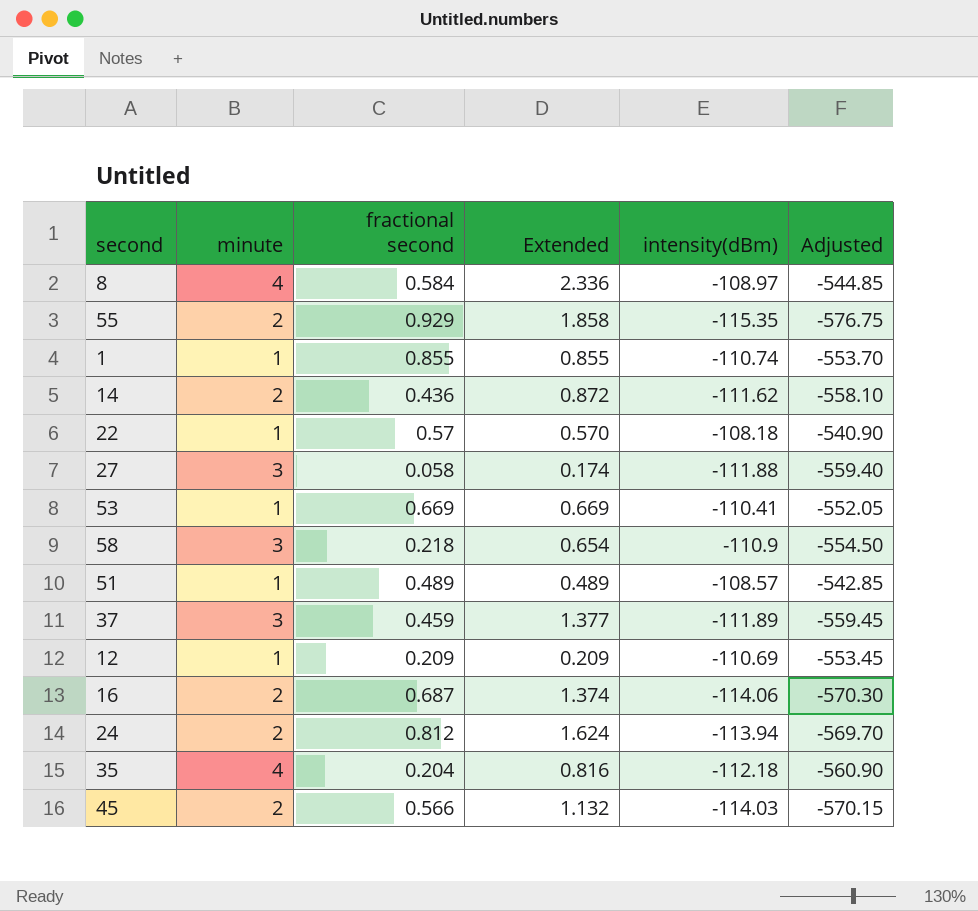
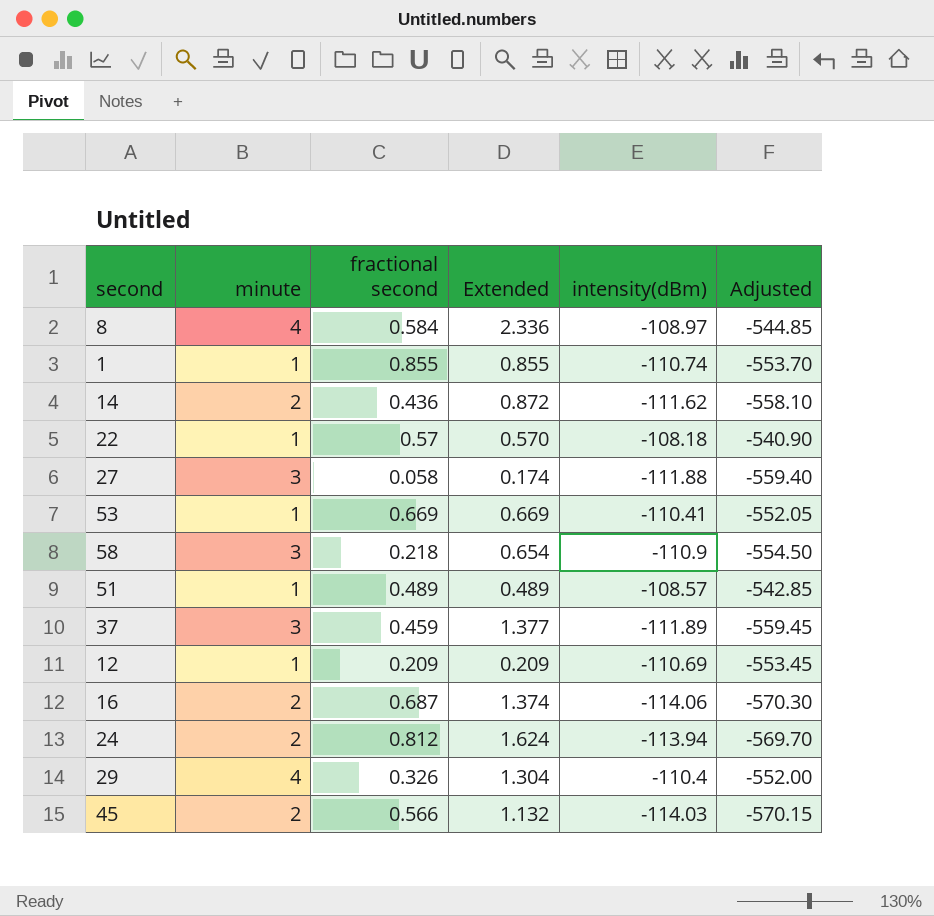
row 55: 2 | 0.929 | 1.858 | -115.35 | -576.75 -> none
row 35: 4 | 0.204 | 0.816 | -112.18 | -560.90 -> none
row 29: none -> 4 | 0.326 | 1.304 | -110.4 | -552.00

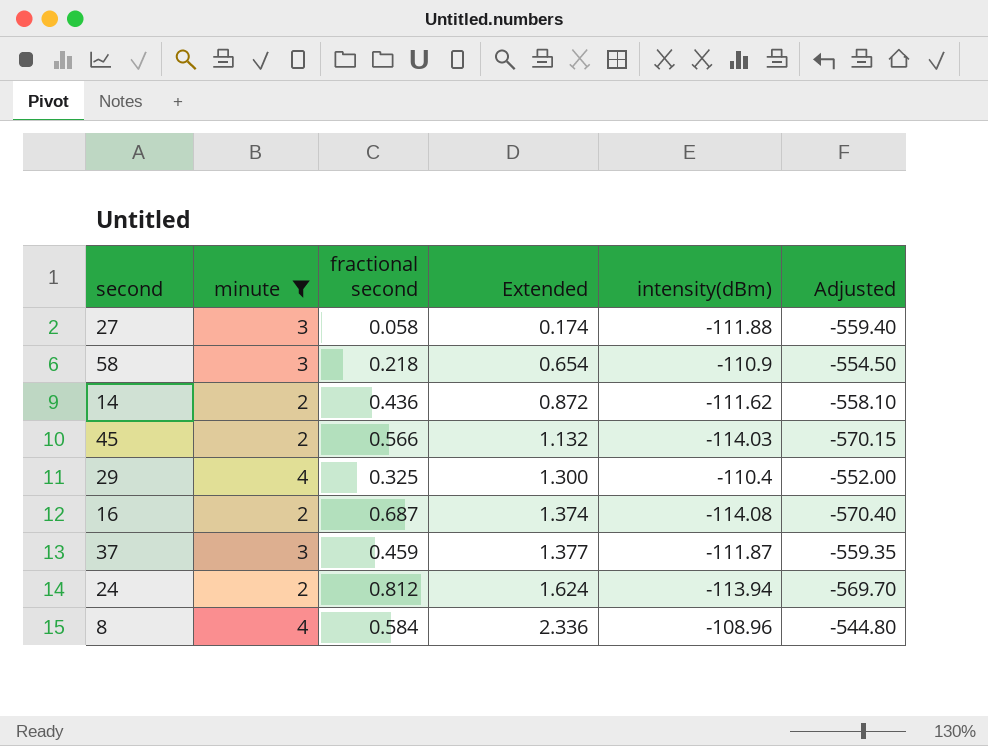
filter: none -> minute != 1
row order: none -> Extended ascending
29 | fractional second: 0.326 -> 0.325
29 | Extended: 1.304 -> 1.300
16 | intensity(dBm): -114.06 -> -114.08
16 | Adjusted: -570.30 -> -570.40
37 | intensity(dBm): -111.89 -> -111.87
37 | Adjusted: -559.45 -> -559.35
8 | intensity(dBm): -108.97 -> -108.96
8 | Adjusted: -544.85 -> -544.80

